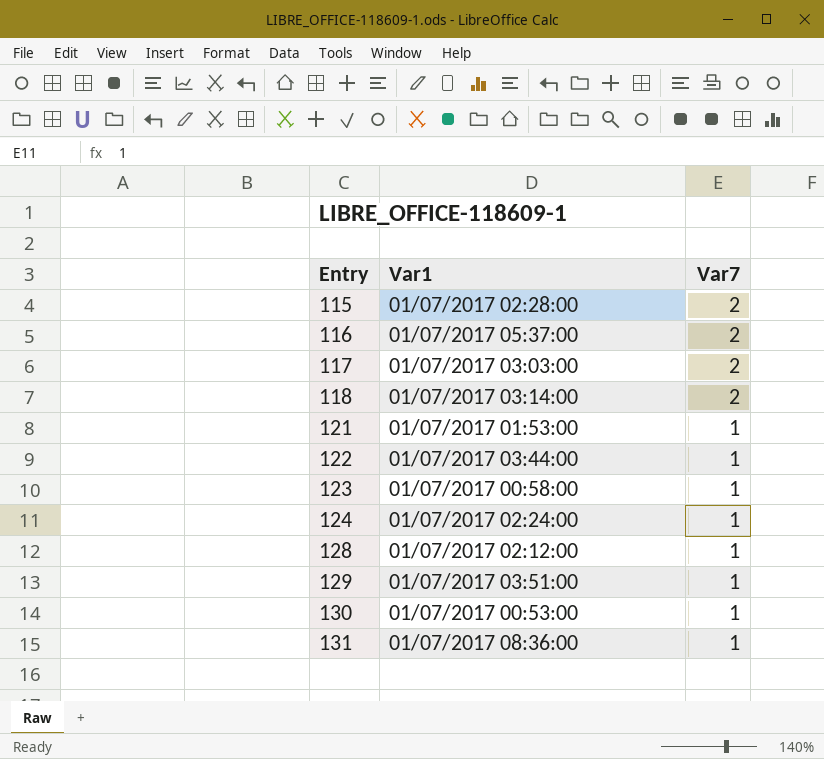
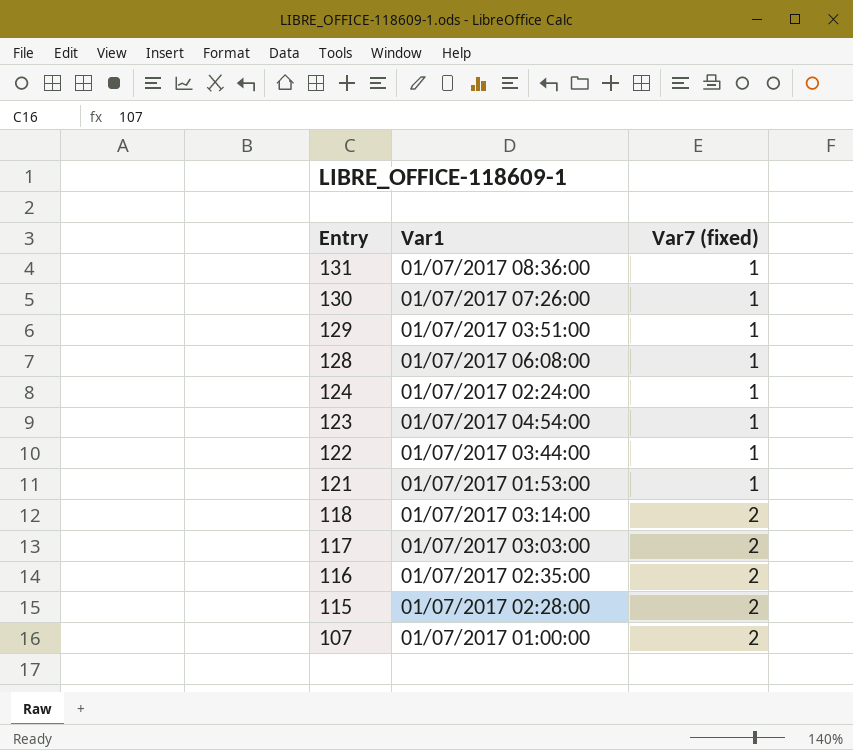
row order: Entry ascending -> Entry descending
column name: Var7 -> Var7 (fixed)
130 | Var1: 01/07/2017 00:53:00 -> 01/07/2017 07:26:00
128 | Var1: 01/07/2017 02:12:00 -> 01/07/2017 06:08:00
123 | Var1: 01/07/2017 00:58:00 -> 01/07/2017 04:54:00
116 | Var1: 01/07/2017 05:37:00 -> 01/07/2017 02:35:00
row 107: none -> 01/07/2017 01:00:00 | 2

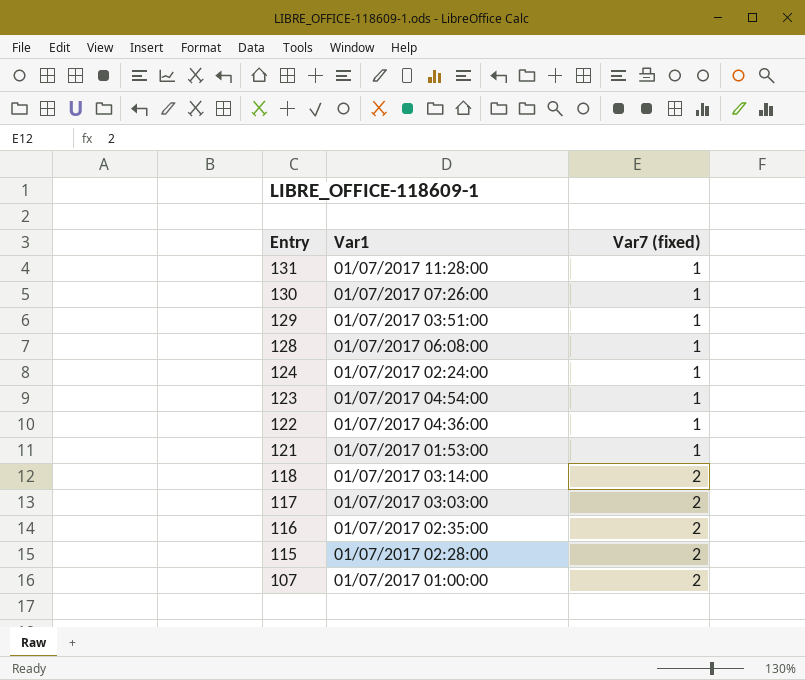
131 | Var1: 01/07/2017 08:36:00 -> 01/07/2017 11:28:00
122 | Var1: 01/07/2017 03:44:00 -> 01/07/2017 04:36:00

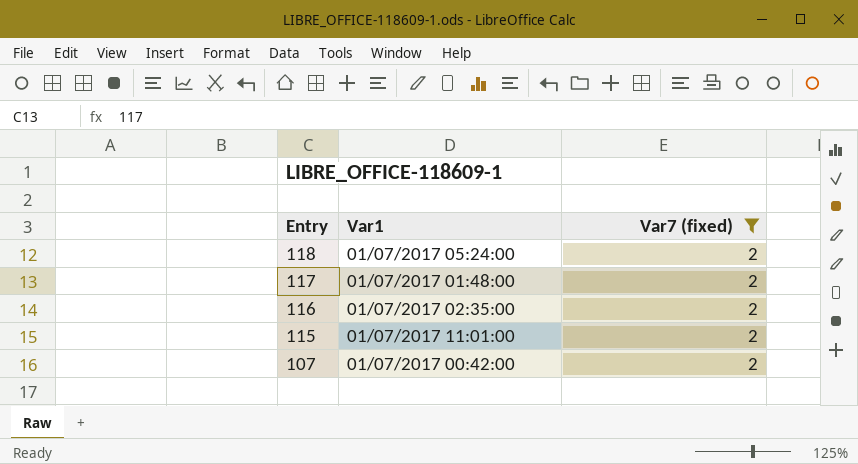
filter: none -> Var7 (fixed) = 2
118 | Var1: 01/07/2017 03:14:00 -> 01/07/2017 05:24:00
117 | Var1: 01/07/2017 03:03:00 -> 01/07/2017 01:48:00
115 | Var1: 01/07/2017 02:28:00 -> 01/07/2017 11:01:00
107 | Var1: 01/07/2017 01:00:00 -> 01/07/2017 00:42:00

